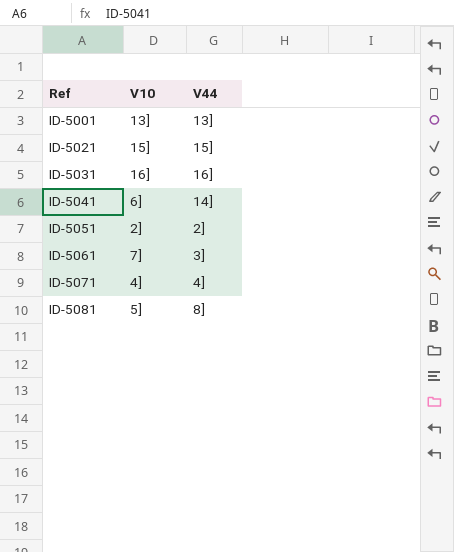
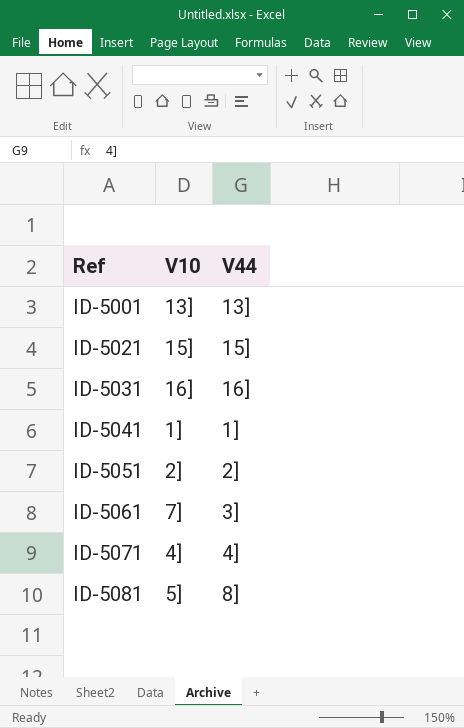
ID-5041 | V10: 6] -> 1]
ID-5041 | V44: 14] -> 1]

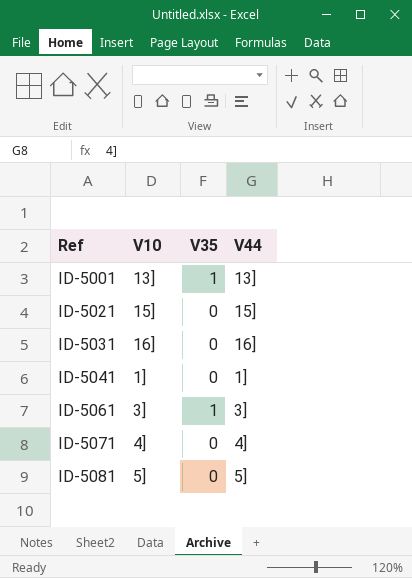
column V35 | position: none -> 3
row ID-5051: 2] | 2] -> none
ID-5061 | V10: 7] -> 3]
ID-5081 | V44: 8] -> 5]

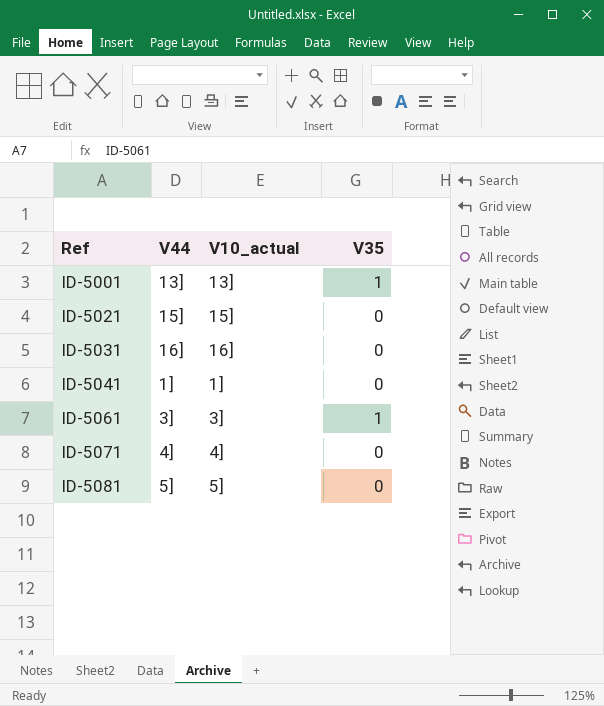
column V44 | position: 4 -> 2
column name: V10 -> V10_actual

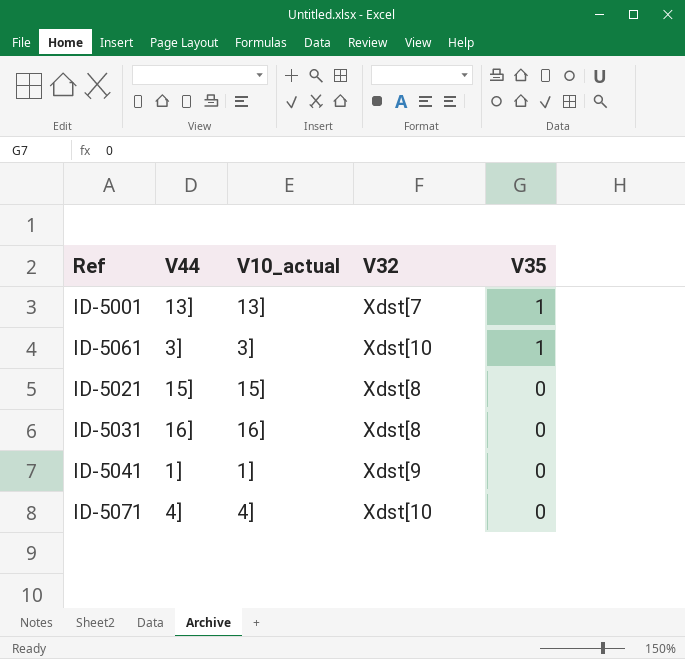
row order: Ref ascending -> V35 descending
column V32 | position: none -> 4
row ID-5081: 5] | 5] | 0 -> none

